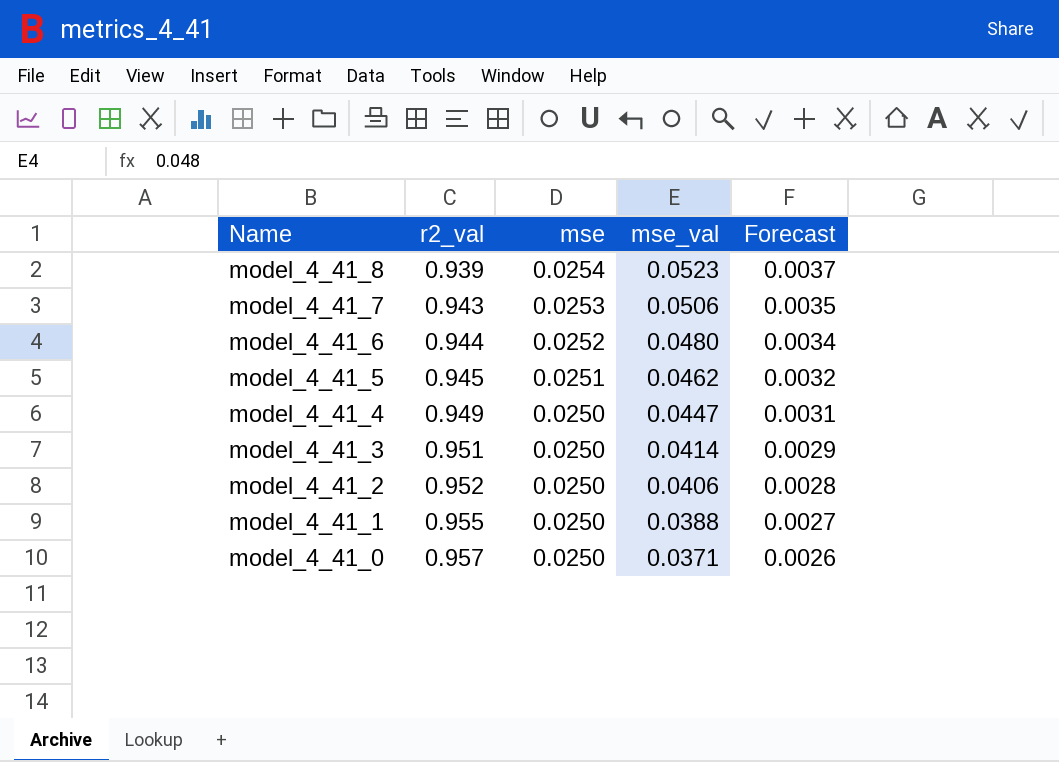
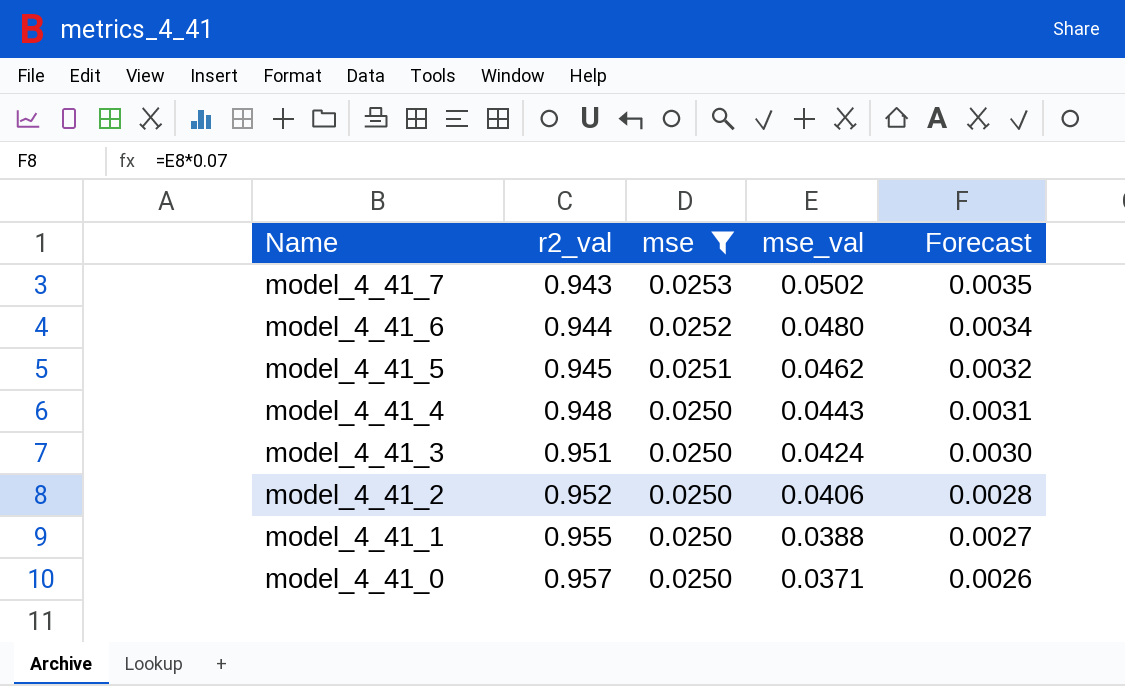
filter: none -> mse != 0.0254
model_4_41_7 | mse_val: 0.0506 -> 0.0502
model_4_41_4 | r2_val: 0.949 -> 0.948
model_4_41_4 | mse_val: 0.0447 -> 0.0443
model_4_41_3 | mse_val: 0.0414 -> 0.0424
model_4_41_3 | Forecast: 0.0029 -> 0.0030

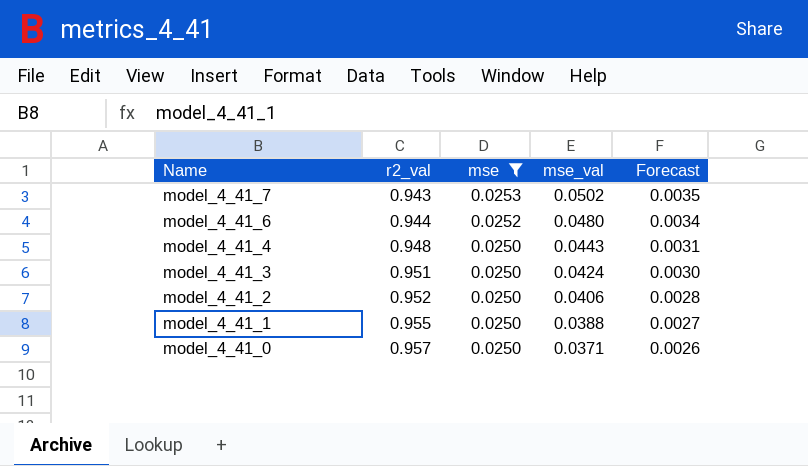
row model_4_41_5: 0.945 | 0.0251 | 0.0462 | 0.0032 -> none

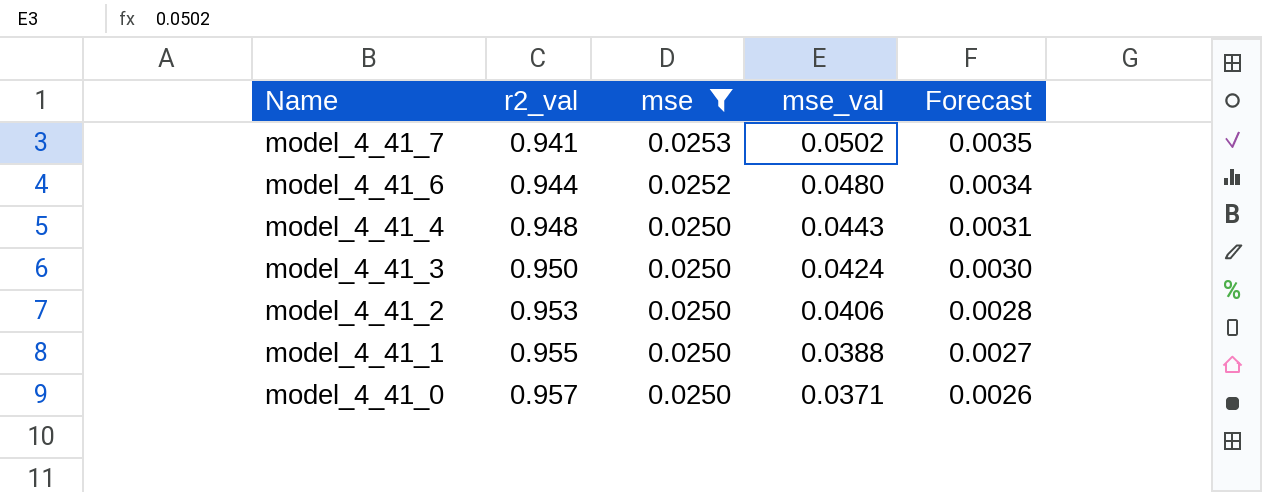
model_4_41_7 | r2_val: 0.943 -> 0.941
model_4_41_3 | r2_val: 0.951 -> 0.950
model_4_41_2 | r2_val: 0.952 -> 0.953

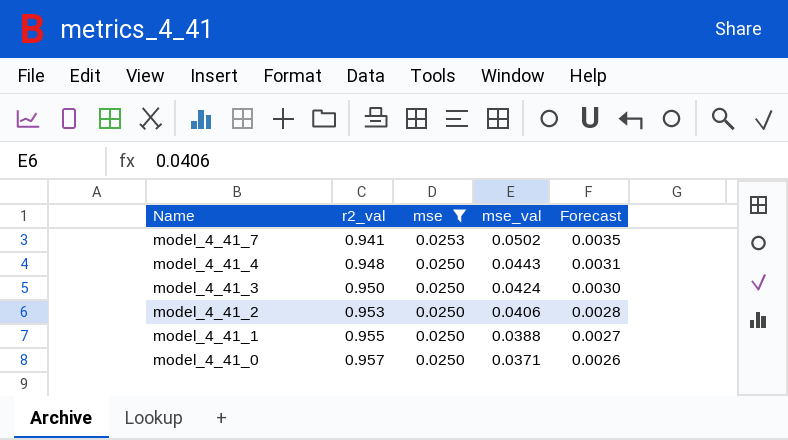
row model_4_41_6: 0.944 | 0.0252 | 0.0480 | 0.0034 -> none

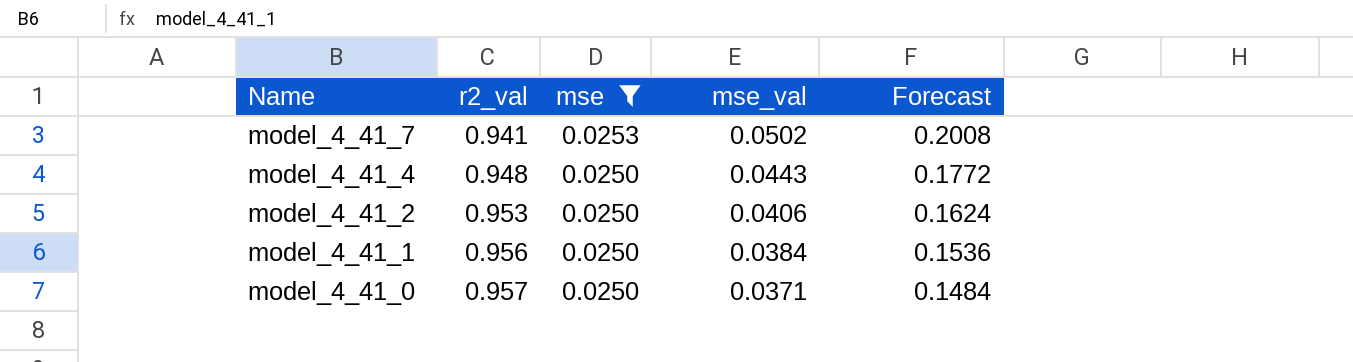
column Forecast | formula: [mse_val] * 0.07 -> [mse_val] * 4
row model_4_41_3: 0.950 | 0.0250 | 0.0424 | 0.0030 -> none
model_4_41_1 | r2_val: 0.955 -> 0.956
model_4_41_1 | mse_val: 0.0388 -> 0.0384

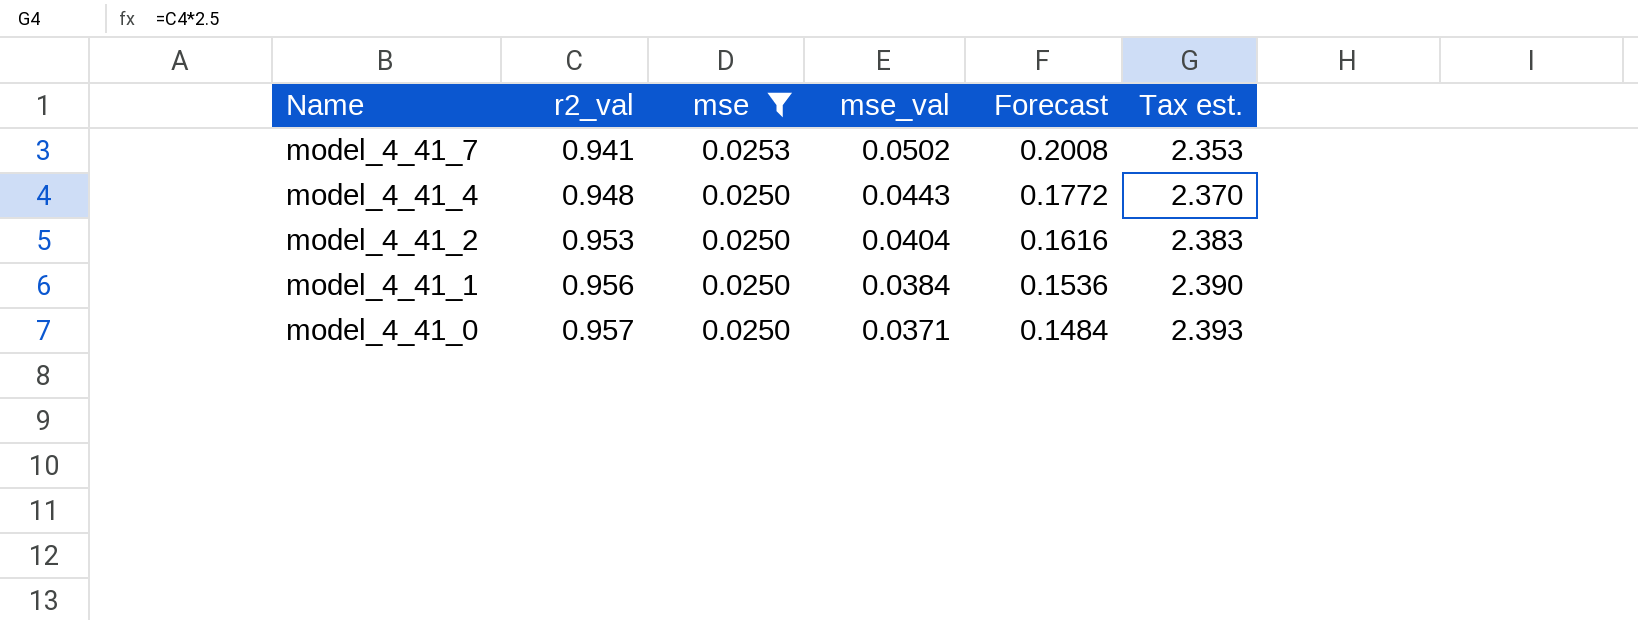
column Tax est. | formula: none -> [r2_val] * 2.5
model_4_41_2 | mse_val: 0.0406 -> 0.0404
model_4_41_2 | Forecast: 0.1624 -> 0.1616

